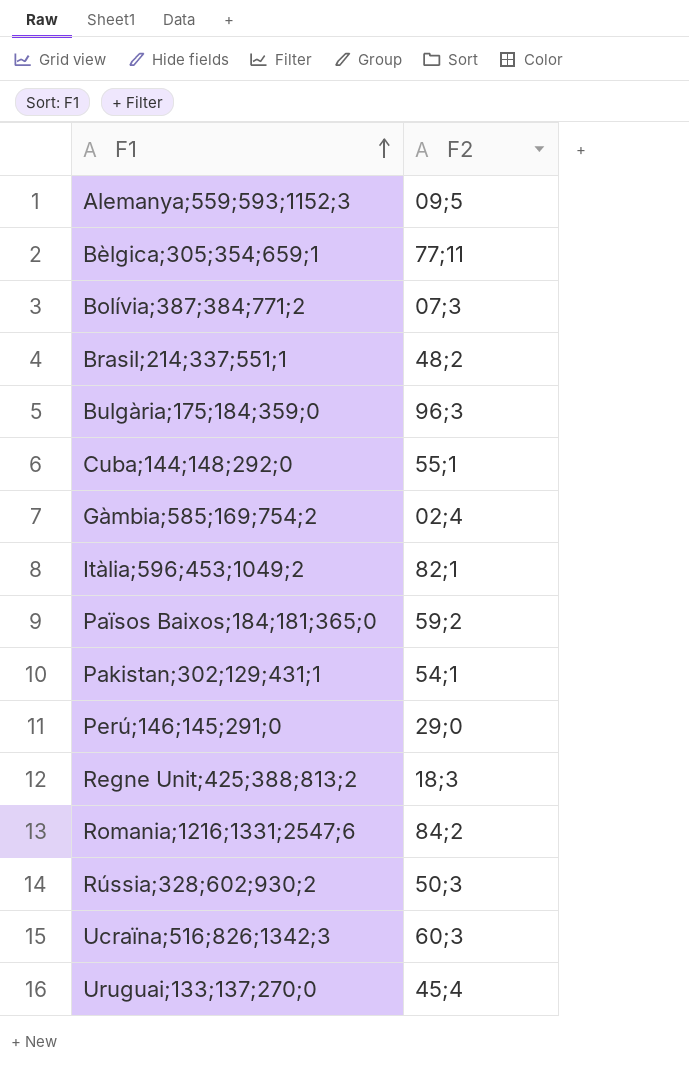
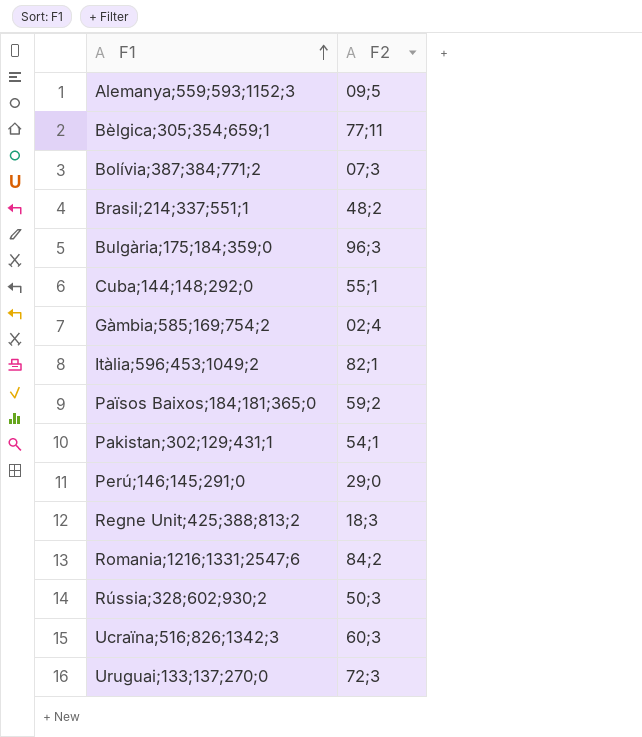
Uruguai;133;137;270;0 | F2: 45;4 -> 72;3

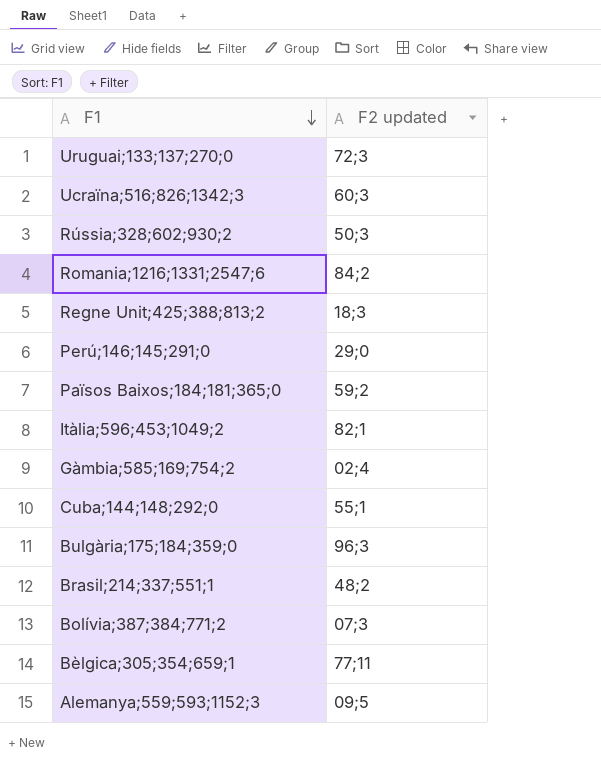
row order: F1 ascending -> F1 descending
column name: F2 -> F2 updated
row Pakistan;302;129;431;1: 54;1 -> none

